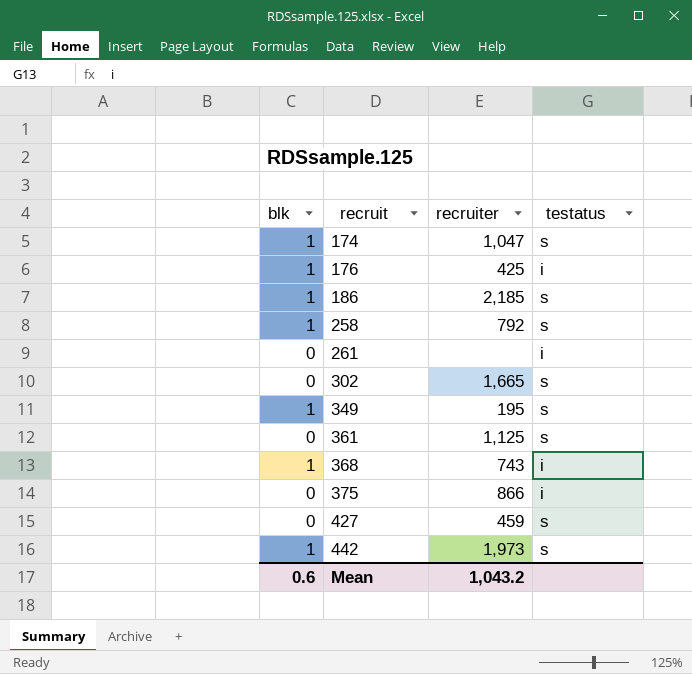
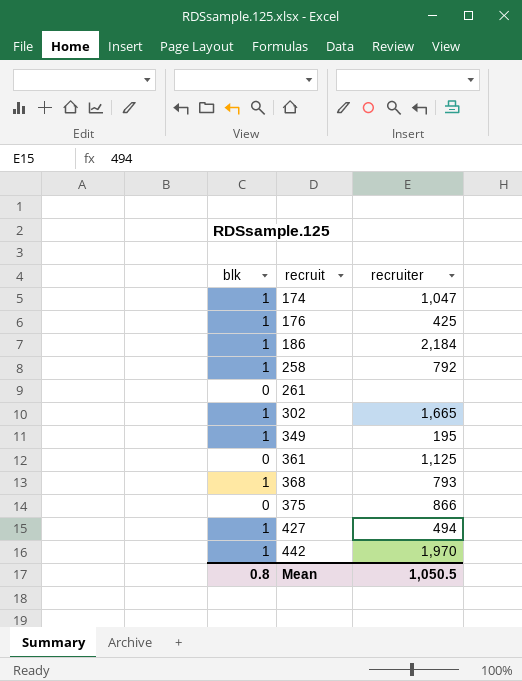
column testatus | position: 4 -> none
186 | recruiter: 2,185 -> 2,184
302 | blk: 0 -> 1
368 | recruiter: 743 -> 793
427 | blk: 0 -> 1
427 | recruiter: 459 -> 494
442 | recruiter: 1,973 -> 1,970
Mean | blk: 0.6 -> 0.8
Mean | recruiter: 1,043.2 -> 1,050.5

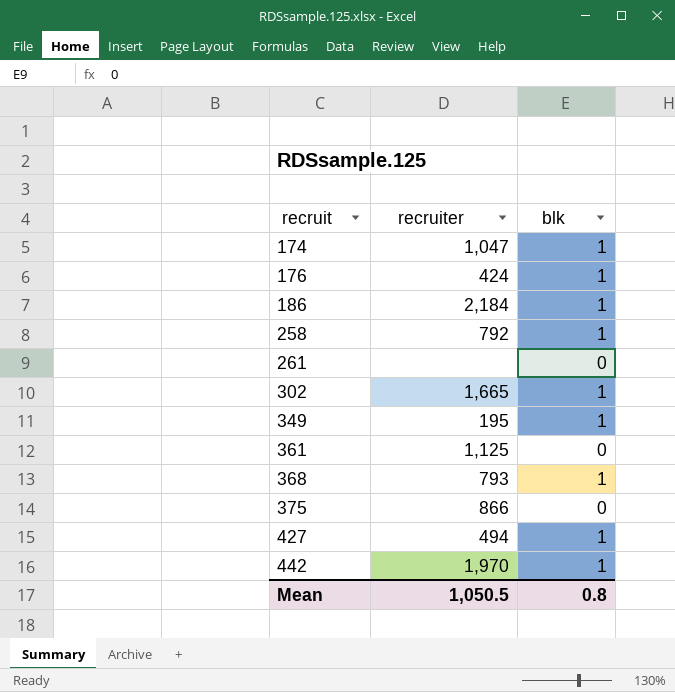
column blk | position: 1 -> 3
176 | recruiter: 425 -> 424

